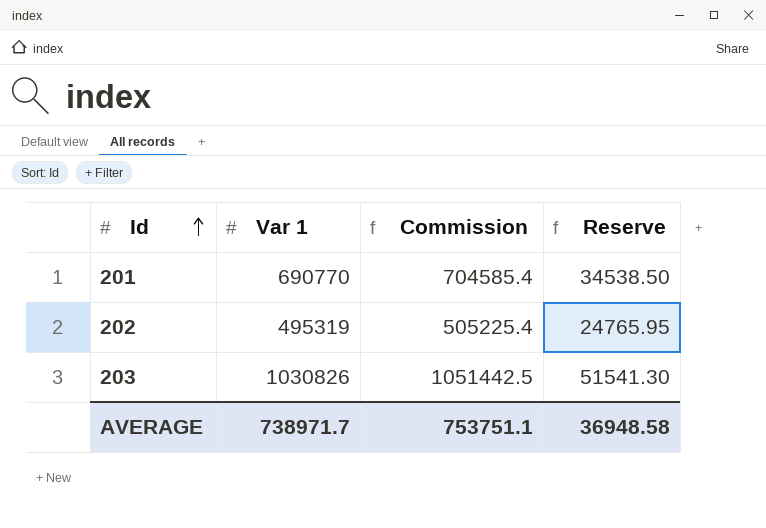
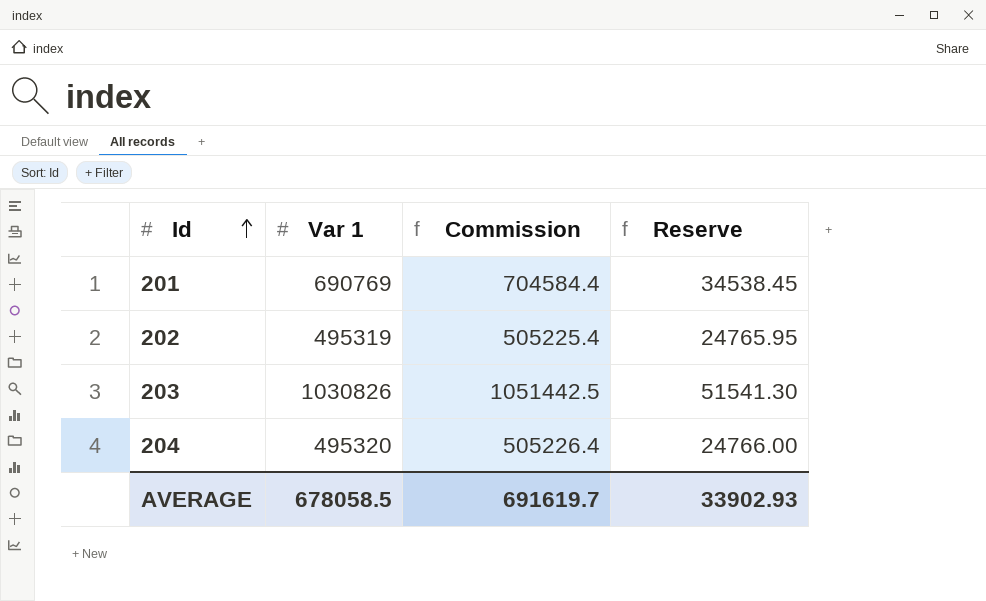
201 | Var 1: 690770 -> 690769
201 | Commission: 704585.4 -> 704584.4
201 | Reserve: 34538.50 -> 34538.45
row 204: none -> 495320 | 505226.4 | 24766.00
AVERAGE | Var 1: 738971.7 -> 678058.5
AVERAGE | Commission: 753751.1 -> 691619.7
AVERAGE | Reserve: 36948.58 -> 33902.93

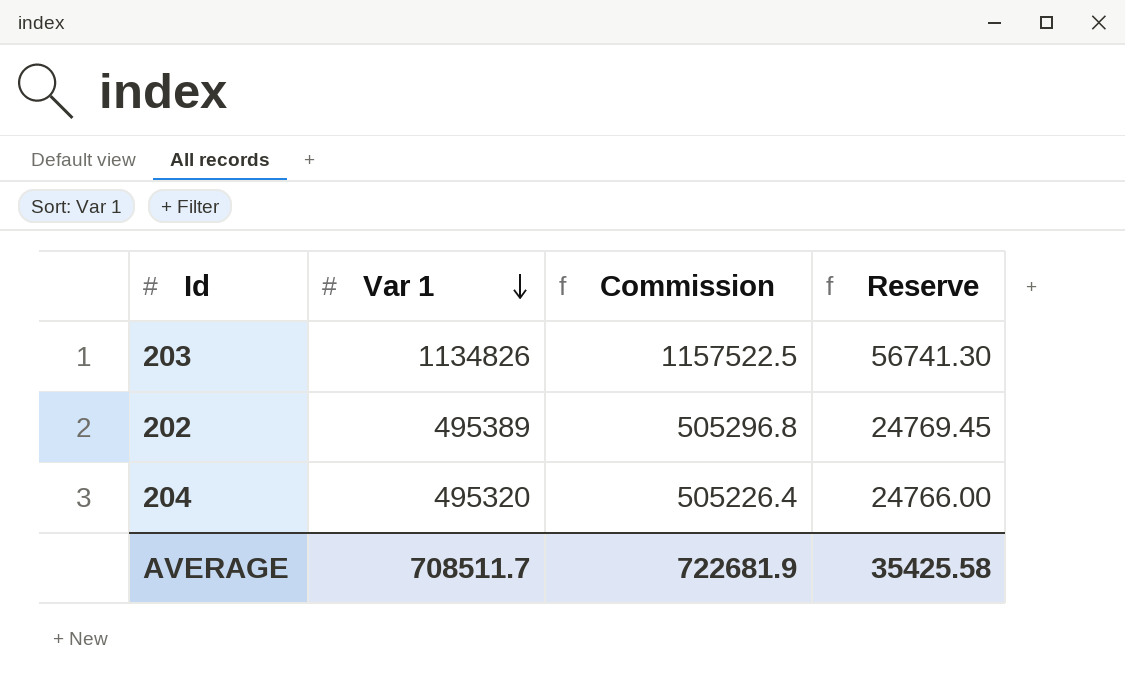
row order: Id ascending -> Var 1 descending
row 201: 690769 | 704584.4 | 34538.45 -> none
203 | Var 1: 1030826 -> 1134826
203 | Commission: 1051442.5 -> 1157522.5
203 | Reserve: 51541.30 -> 56741.30
202 | Var 1: 495319 -> 495389
202 | Commission: 505225.4 -> 505296.8
202 | Reserve: 24765.95 -> 24769.45
AVERAGE | Var 1: 678058.5 -> 708511.7
AVERAGE | Commission: 691619.7 -> 722681.9
AVERAGE | Reserve: 33902.93 -> 35425.58

